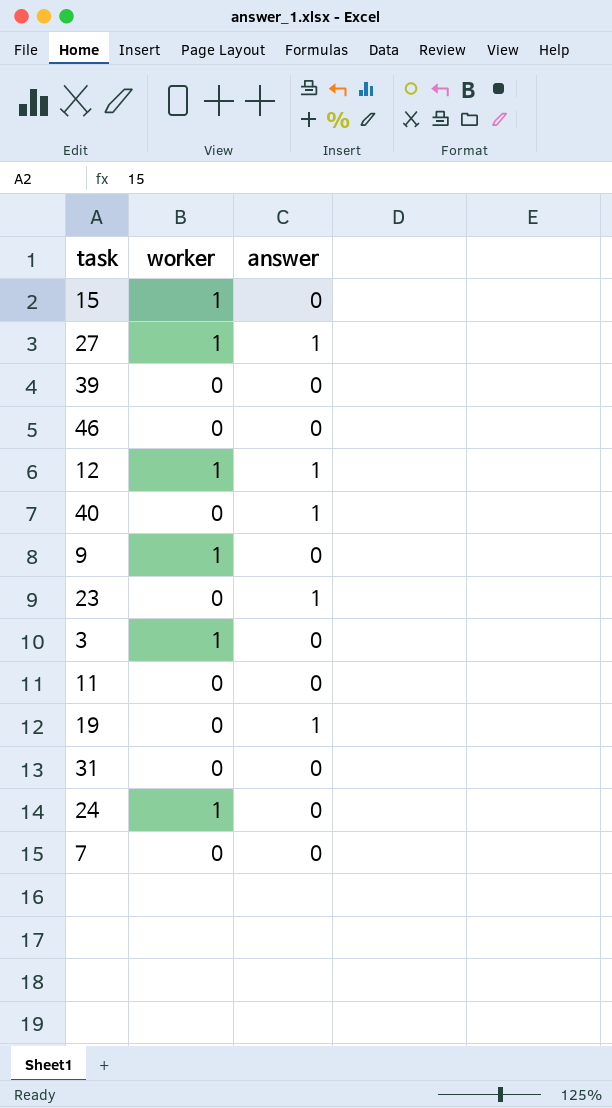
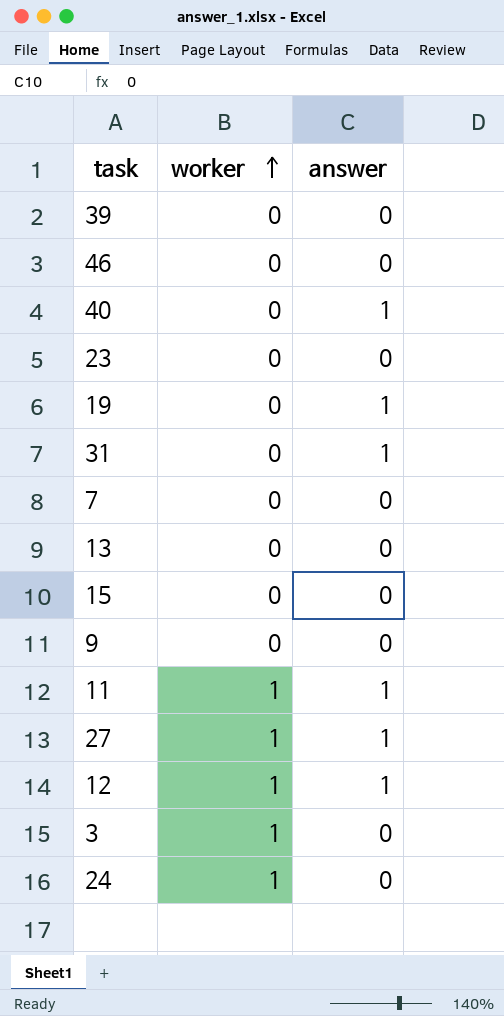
row order: none -> worker ascending
23 | answer: 1 -> 0
31 | answer: 0 -> 1
row 13: none -> 0 | 0
15 | worker: 1 -> 0
9 | worker: 1 -> 0
11 | worker: 0 -> 1
11 | answer: 0 -> 1

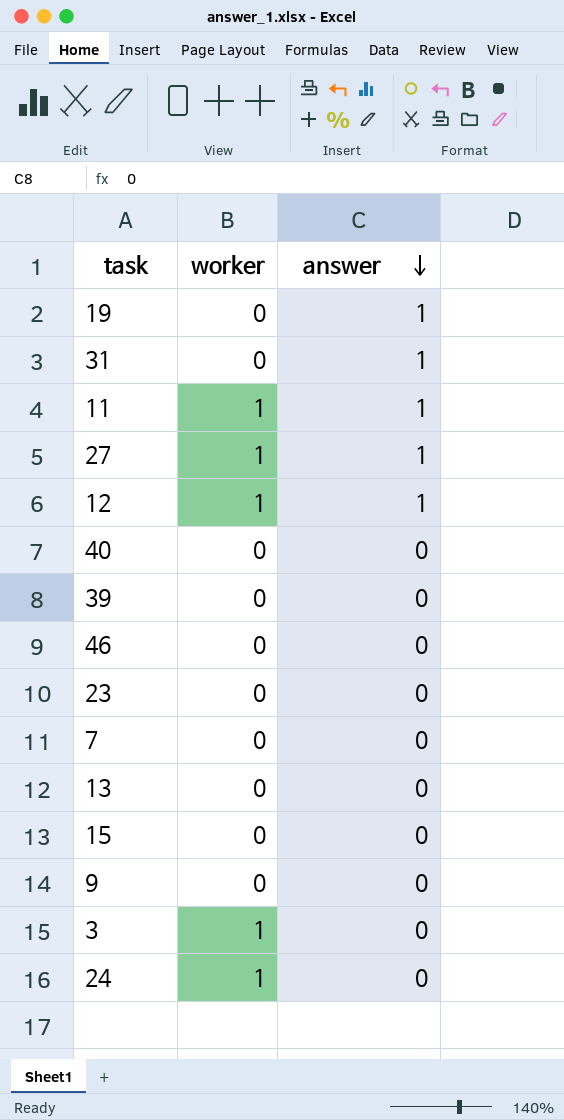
row order: worker ascending -> answer descending
40 | answer: 1 -> 0

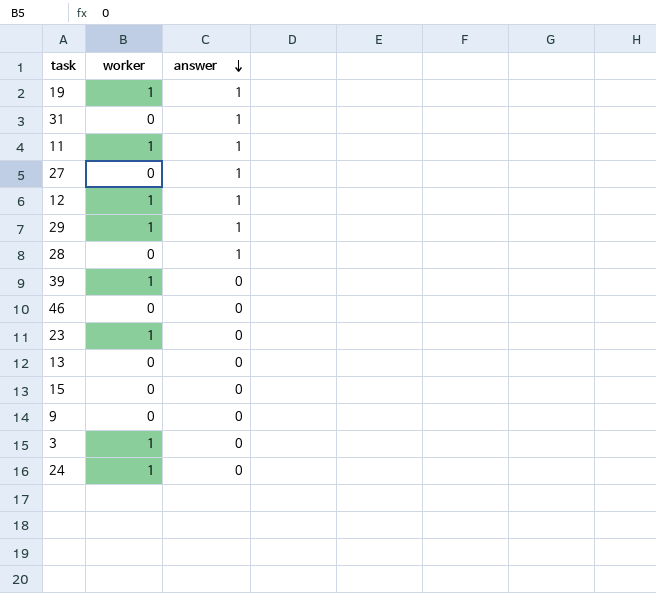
row 40: 0 | 0 -> none
row 7: 0 | 0 -> none
19 | worker: 0 -> 1
27 | worker: 1 -> 0
row 29: none -> 1 | 1
row 28: none -> 0 | 1
39 | worker: 0 -> 1
23 | worker: 0 -> 1

